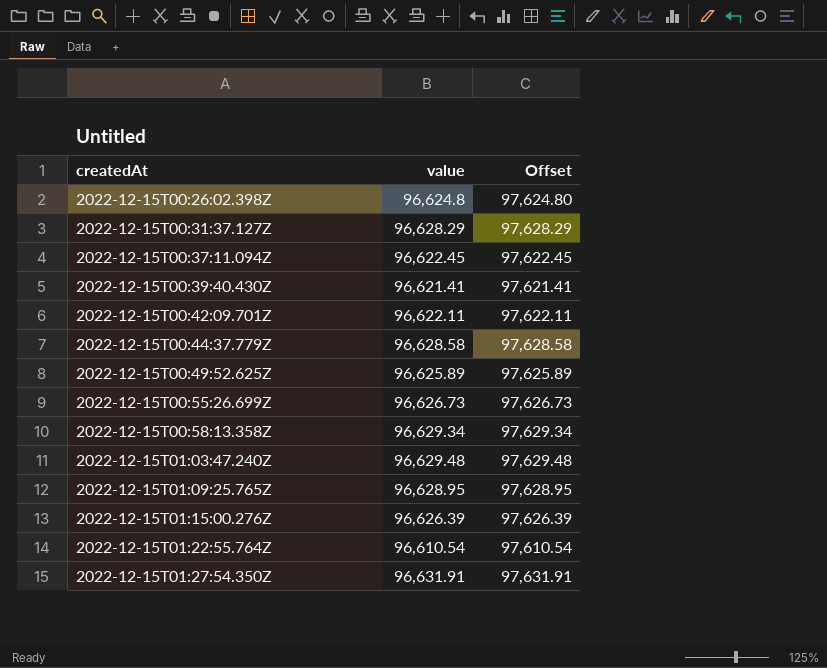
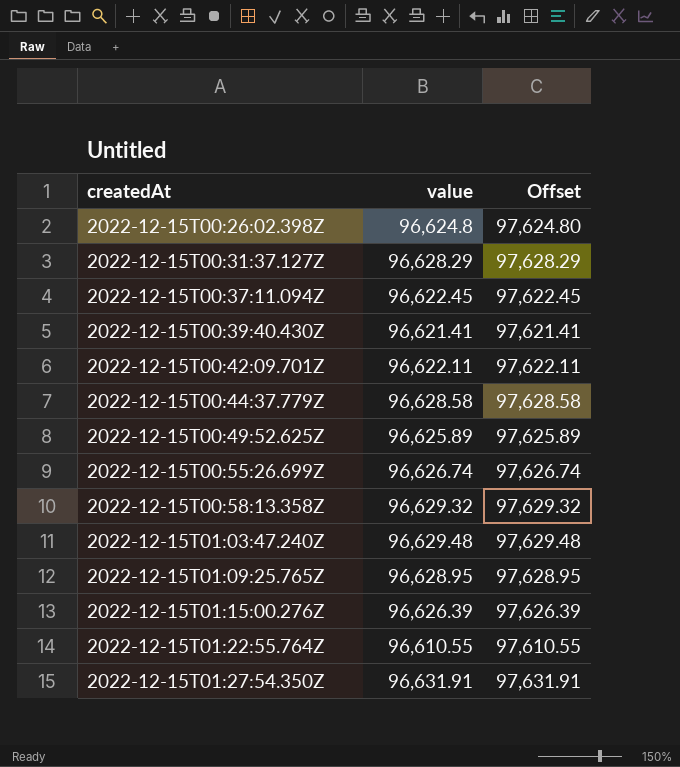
2022-12-15T00:55:26.699Z | value: 96,626.73 -> 96,626.74
2022-12-15T00:55:26.699Z | Offset: 97,626.73 -> 97,626.74
2022-12-15T00:58:13.358Z | value: 96,629.34 -> 96,629.32
2022-12-15T00:58:13.358Z | Offset: 97,629.34 -> 97,629.32
2022-12-15T01:22:55.764Z | value: 96,610.54 -> 96,610.55
2022-12-15T01:22:55.764Z | Offset: 97,610.54 -> 97,610.55

